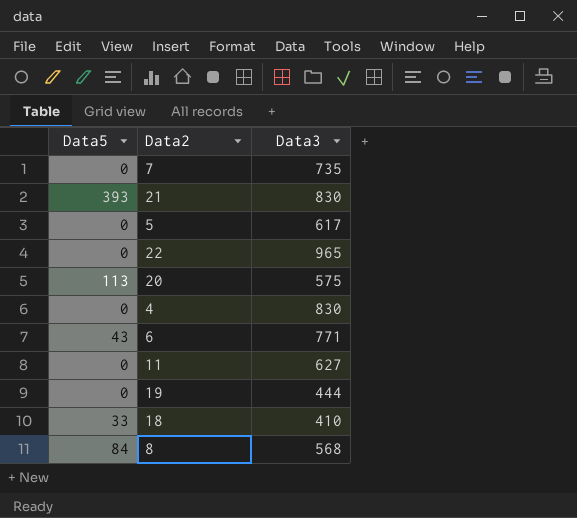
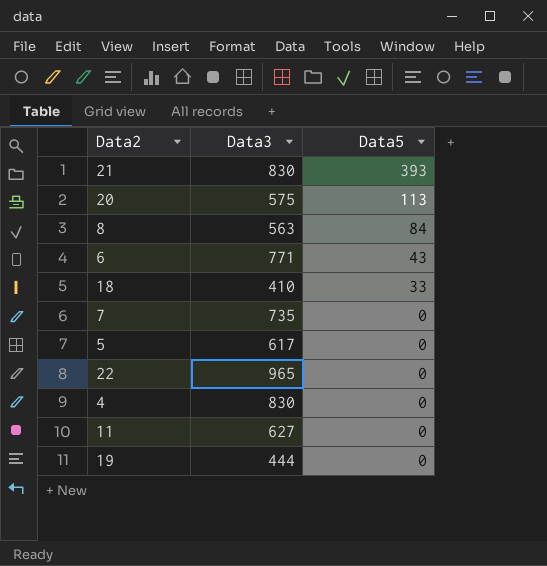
row order: none -> Data5 descending
column Data5 | position: 1 -> 3
8 | Data3: 568 -> 563

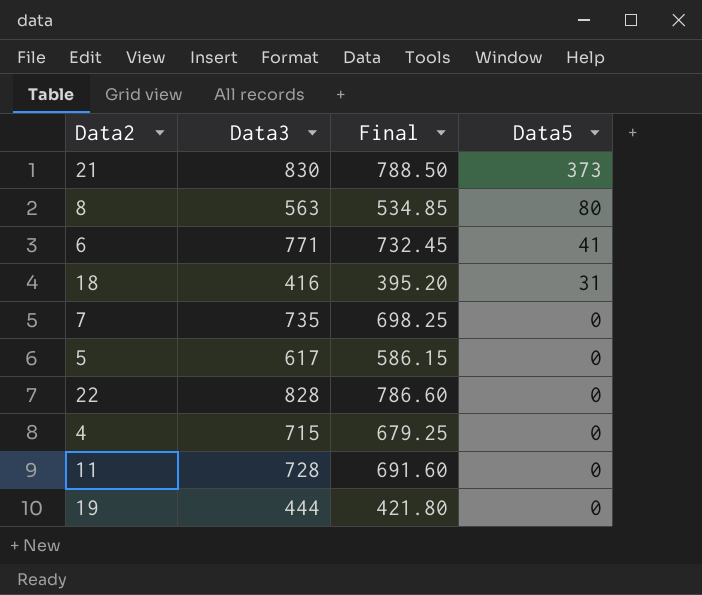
column Final | formula: none -> [Data3] * 0.95
row 20: 575 | 113 -> none
21 | Data5: 393 -> 373
8 | Data5: 84 -> 80
6 | Data5: 43 -> 41
18 | Data3: 410 -> 416
18 | Data5: 33 -> 31
22 | Data3: 965 -> 828
4 | Data3: 830 -> 715
11 | Data3: 627 -> 728

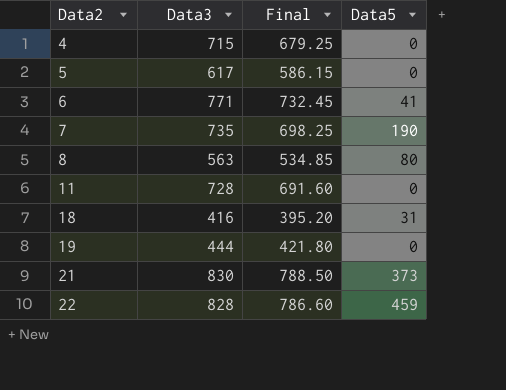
row order: Data5 descending -> Data2 ascending
7 | Data5: 0 -> 190
22 | Data5: 0 -> 459

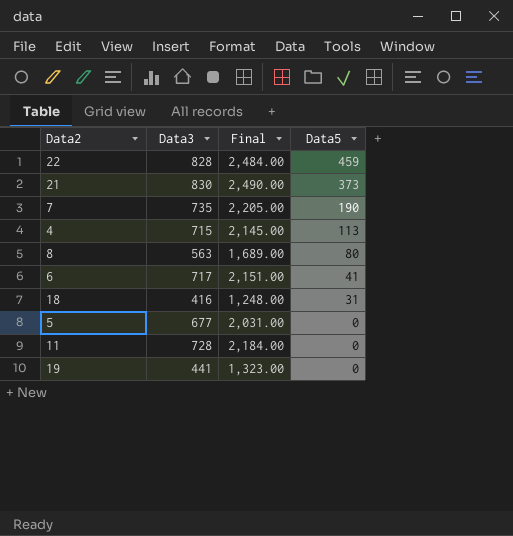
row order: Data2 ascending -> Data5 descending
column Final | formula: [Data3] * 0.95 -> [Data3] * 3
4 | Data5: 0 -> 113
6 | Data3: 771 -> 717
5 | Data3: 617 -> 677
19 | Data3: 444 -> 441

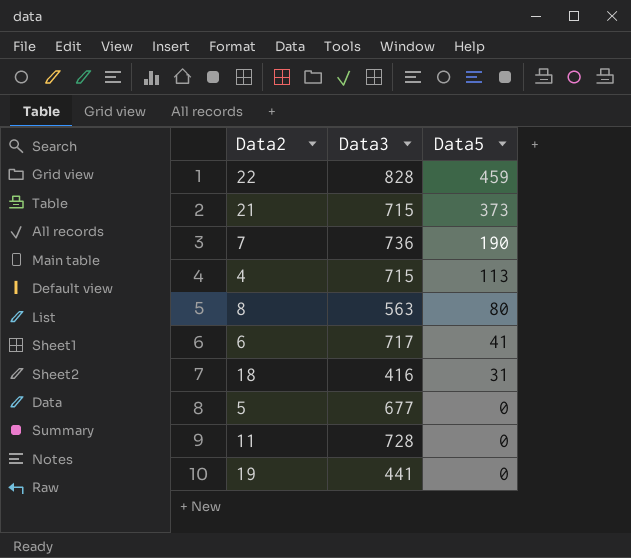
column Final | formula: [Data3] * 3 -> none
21 | Data3: 830 -> 715
7 | Data3: 735 -> 736

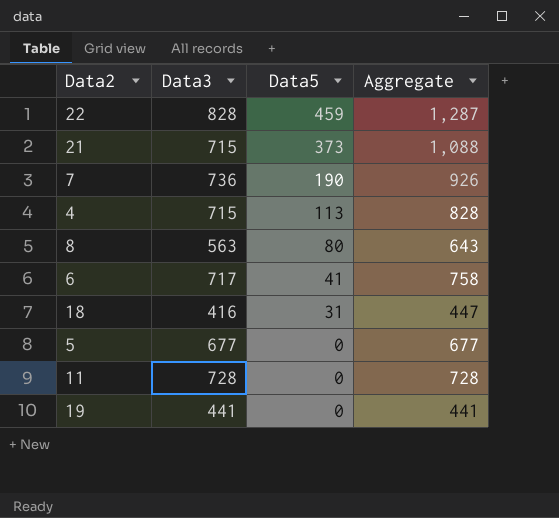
column Aggregate | formula: none -> [Data3] + [Data5]

